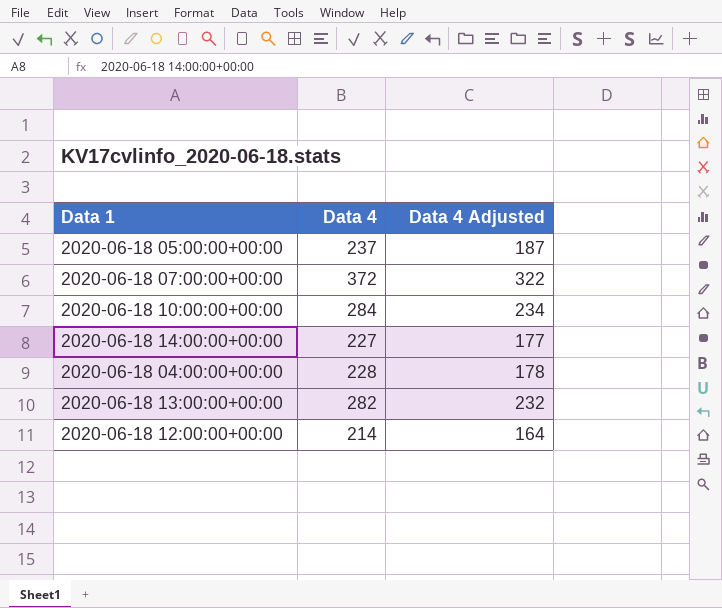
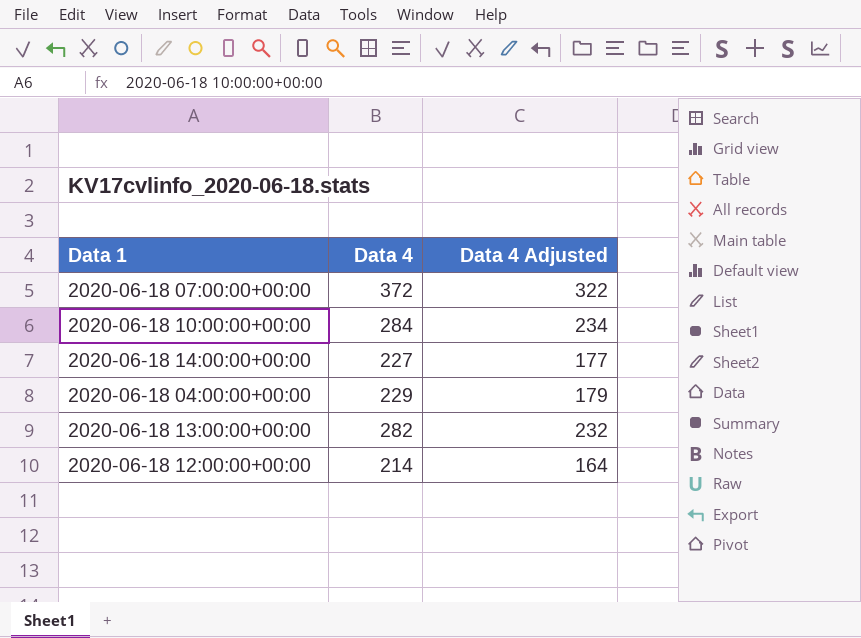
row 2020-06-18 05:00:00+00:00: 237 | 187 -> none
2020-06-18 04:00:00+00:00 | Data 4: 228 -> 229
2020-06-18 04:00:00+00:00 | Data 4 Adjusted: 178 -> 179

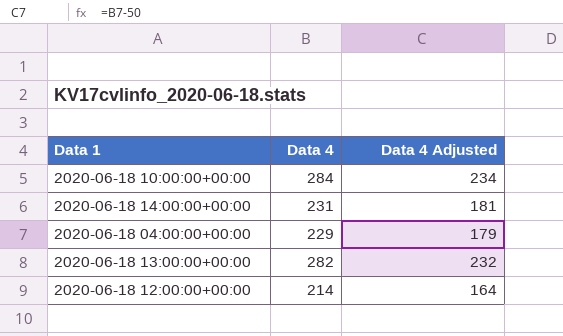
row 2020-06-18 07:00:00+00:00: 372 | 322 -> none
2020-06-18 14:00:00+00:00 | Data 4: 227 -> 231
2020-06-18 14:00:00+00:00 | Data 4 Adjusted: 177 -> 181

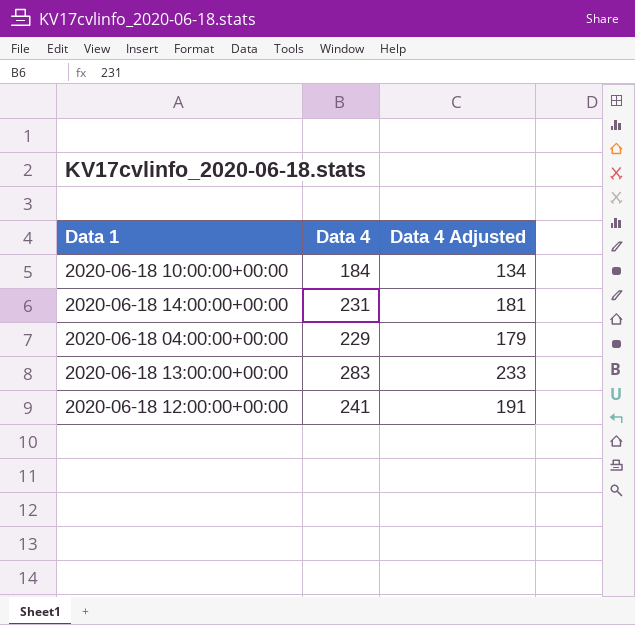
2020-06-18 10:00:00+00:00 | Data 4: 284 -> 184
2020-06-18 10:00:00+00:00 | Data 4 Adjusted: 234 -> 134
2020-06-18 13:00:00+00:00 | Data 4: 282 -> 283
2020-06-18 13:00:00+00:00 | Data 4 Adjusted: 232 -> 233
2020-06-18 12:00:00+00:00 | Data 4: 214 -> 241
2020-06-18 12:00:00+00:00 | Data 4 Adjusted: 164 -> 191

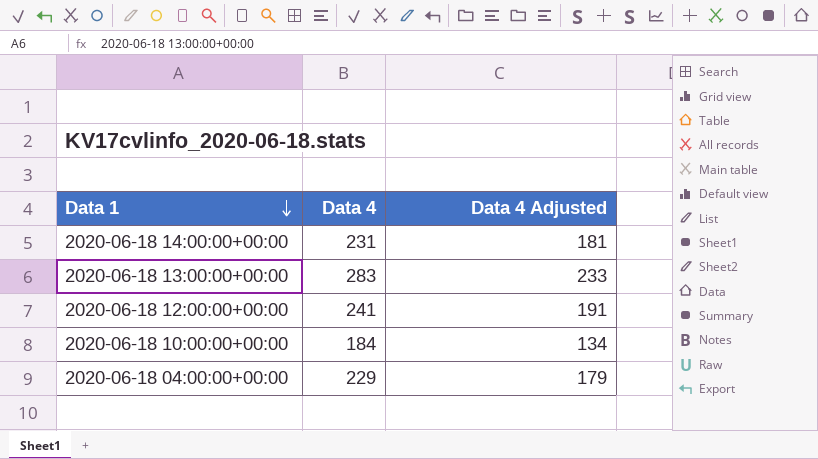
row order: none -> Data 1 descending

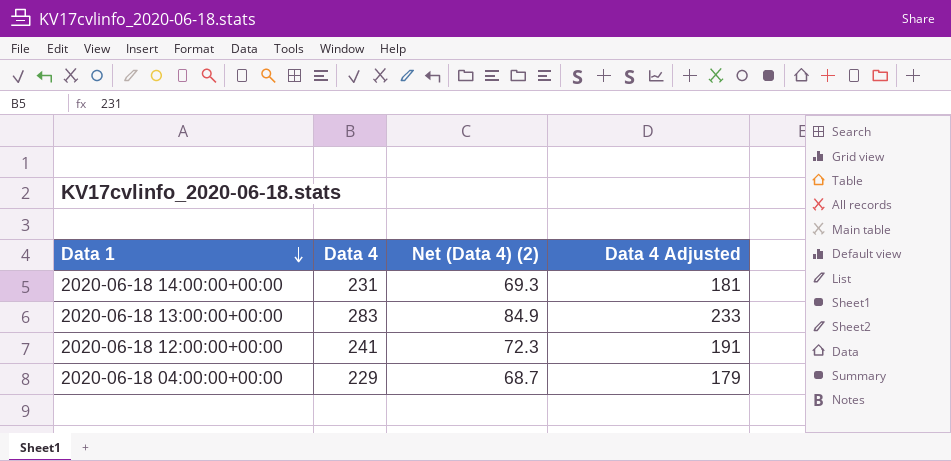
column Net (Data 4) (2) | formula: none -> [Data 4] * 0.3
row 2020-06-18 10:00:00+00:00: 184 | 134 -> none

